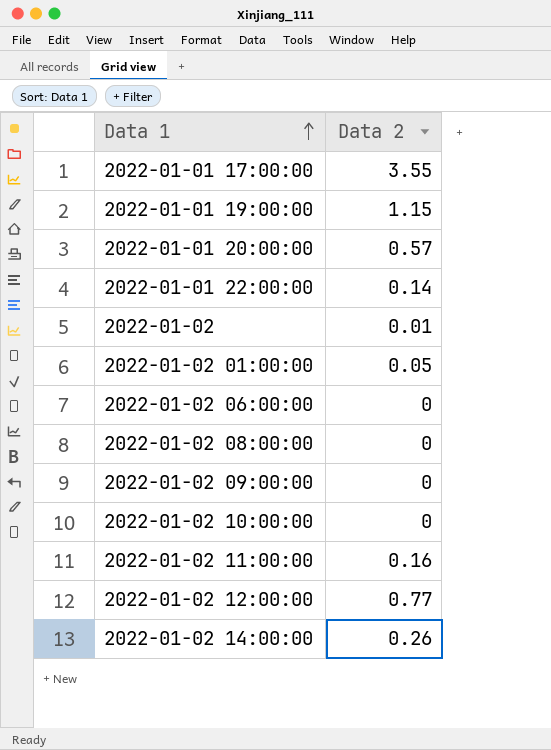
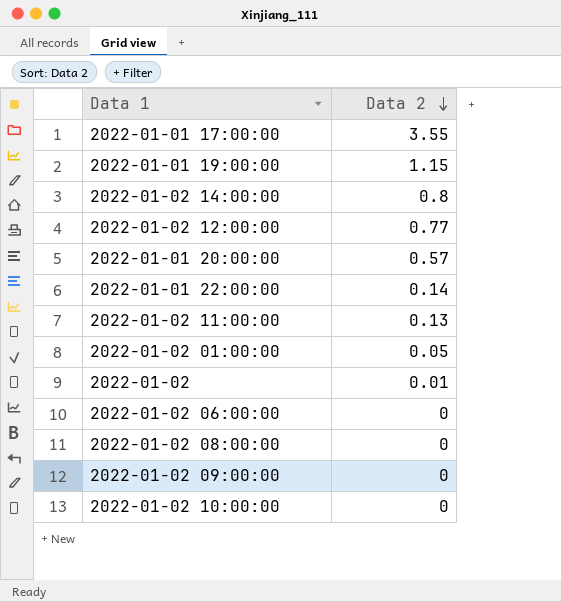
row order: Data 1 ascending -> Data 2 descending
2022-01-02 14:00:00 | Data 2: 0.26 -> 0.8
2022-01-02 11:00:00 | Data 2: 0.16 -> 0.13

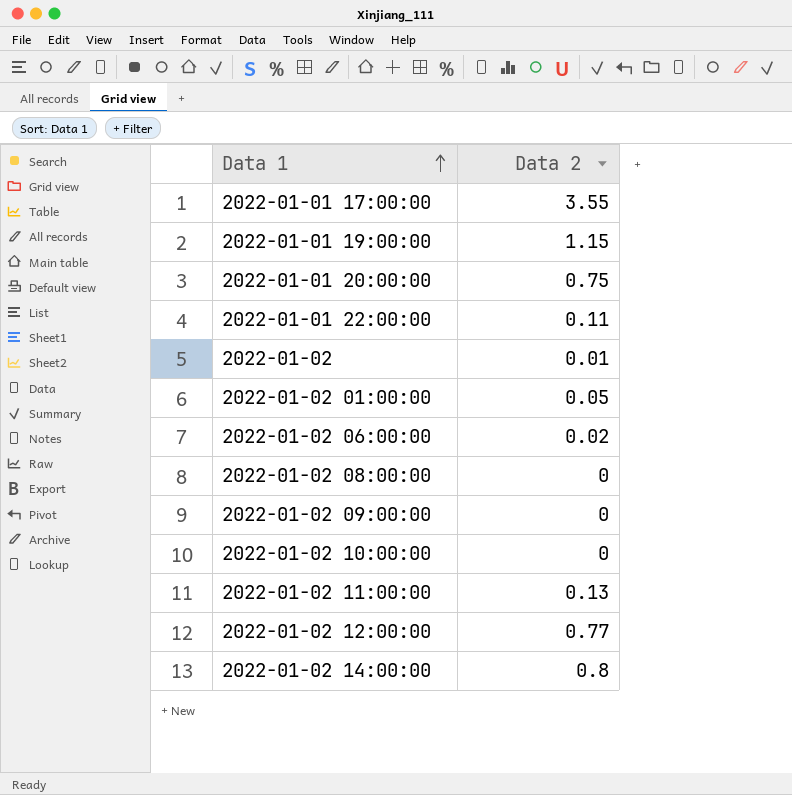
row order: Data 2 descending -> Data 1 ascending
2022-01-01 20:00:00 | Data 2: 0.57 -> 0.75
2022-01-01 22:00:00 | Data 2: 0.14 -> 0.11
2022-01-02 06:00:00 | Data 2: 0 -> 0.02

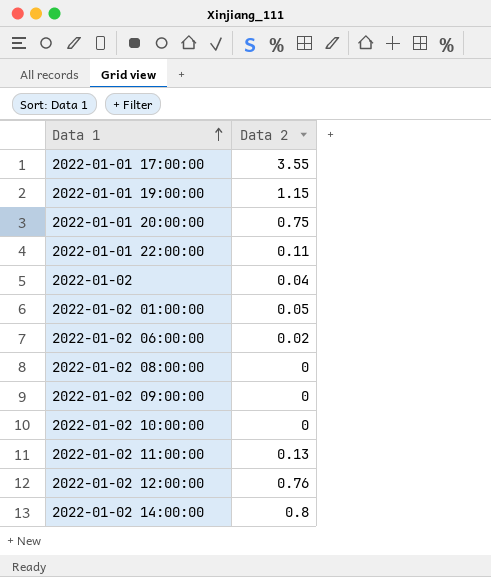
2022-01-02 | Data 2: 0.01 -> 0.04
2022-01-02 12:00:00 | Data 2: 0.77 -> 0.76

